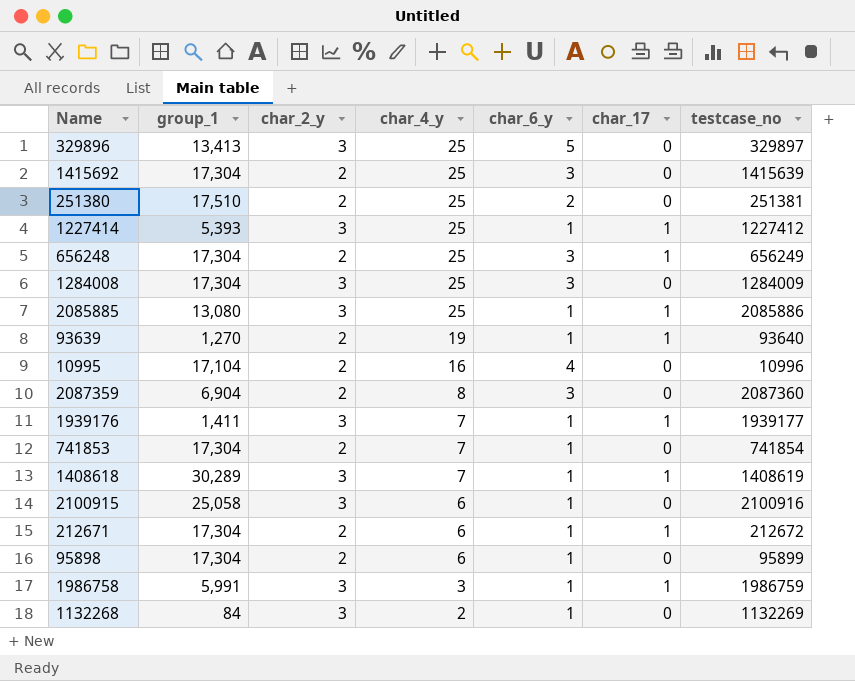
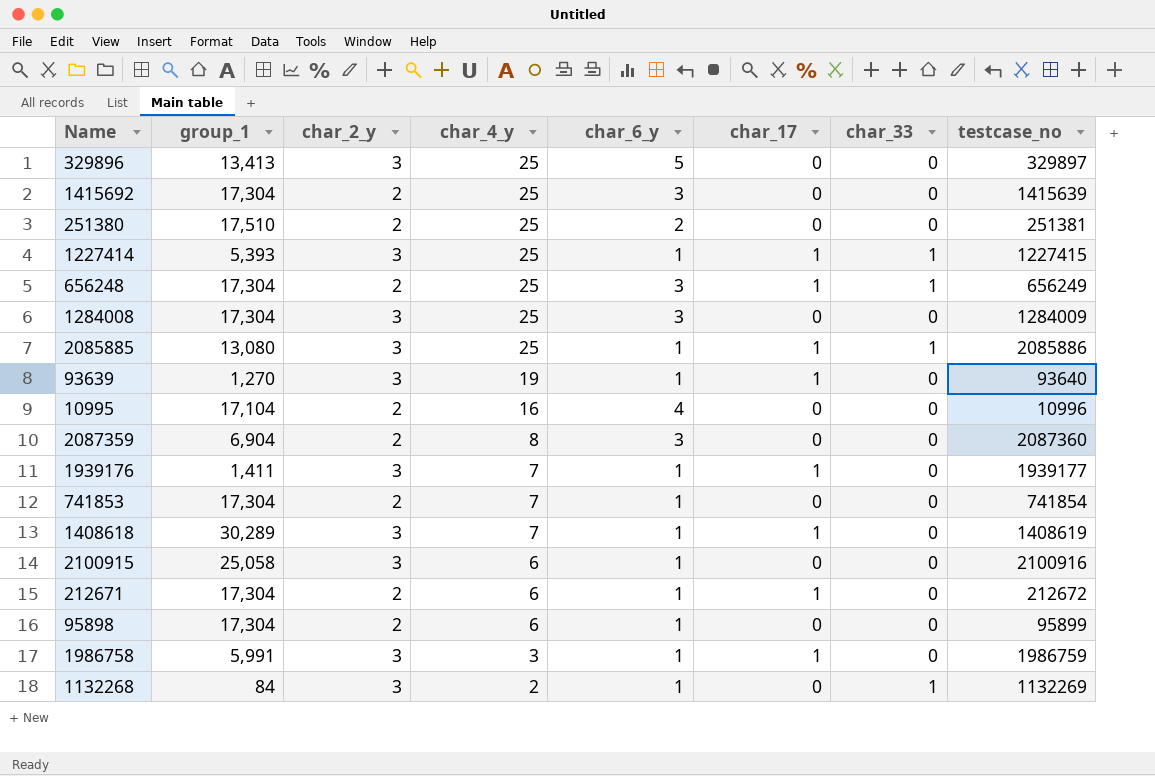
column char_33 | position: none -> 7
1227414 | testcase_no: 1227412 -> 1227415
93639 | char_2_y: 2 -> 3

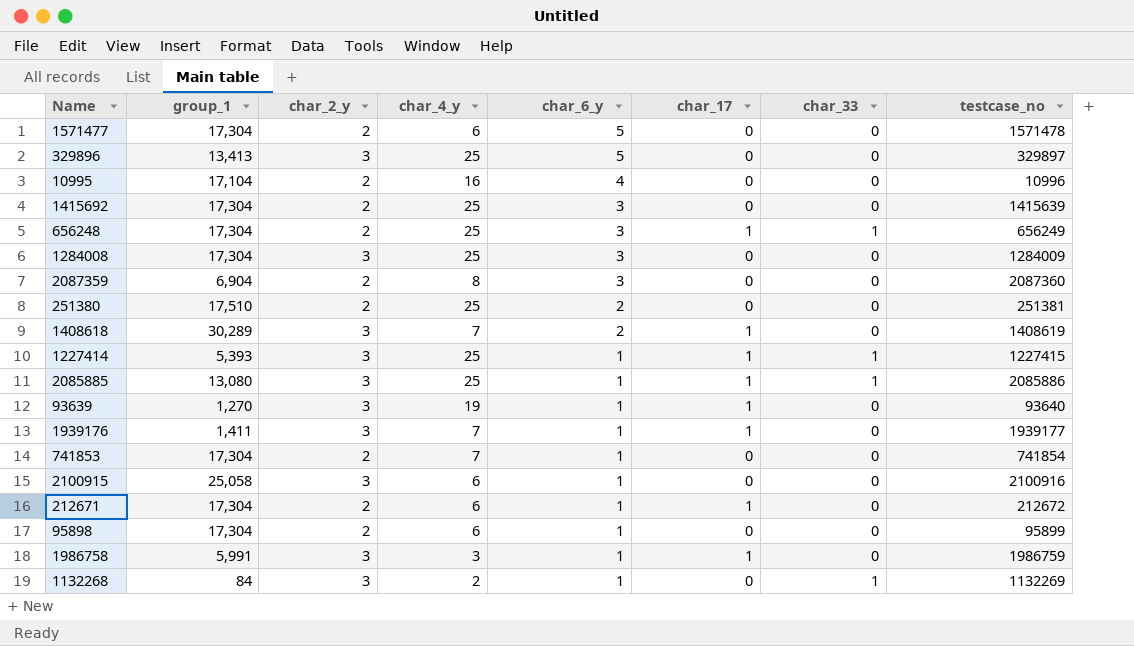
row order: char_4_y descending -> char_6_y descending
row 1571477: none -> 17,304 | 2 | 6 | 5 | 0 | 0 | 1571478
1408618 | char_6_y: 1 -> 2

